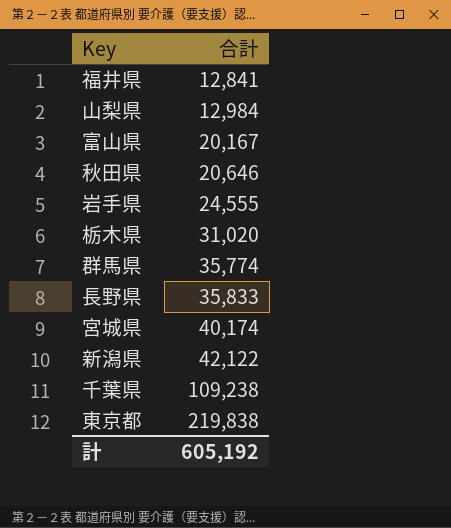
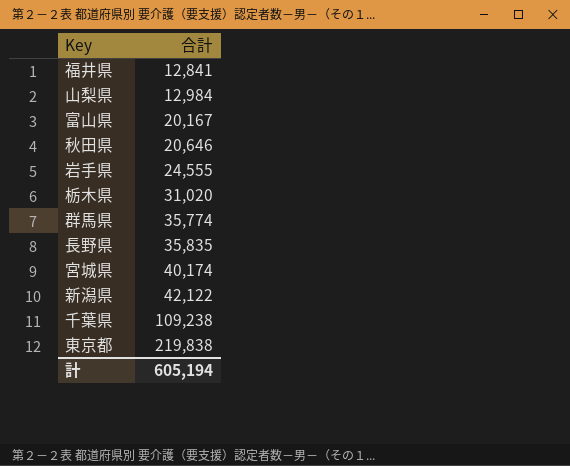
長野県 | 合計: 35,833 -> 35,835
計 | 合計: 605,192 -> 605,194

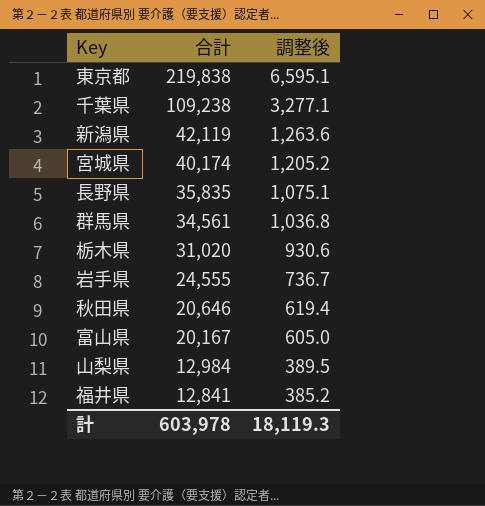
row order: 合計 ascending -> 合計 descending
column 調整後 | formula: none -> [合計] * 0.03
新潟県 | 合計: 42,122 -> 42,119
群馬県 | 合計: 35,774 -> 34,561
計 | 合計: 605,194 -> 603,978

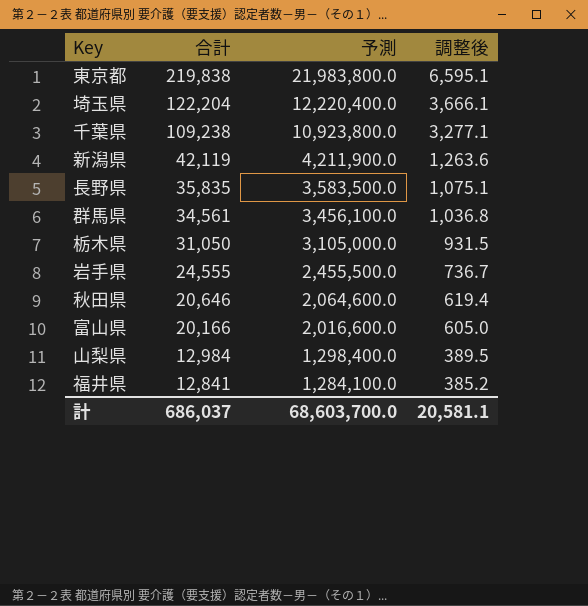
column 予測 | formula: none -> [合計] * 100
row 宮城県: 40,174 | 1,205.2 -> none
row 埼玉県: none -> 122,204 | 12,220,400.0 | 3,666.1
栃木県 | 合計: 31,020 -> 31,050
栃木県 | 調整後: 930.6 -> 931.5
富山県 | 合計: 20,167 -> 20,166
計 | 合計: 603,978 -> 686,037
計 | 調整後: 18,119.3 -> 20,581.1

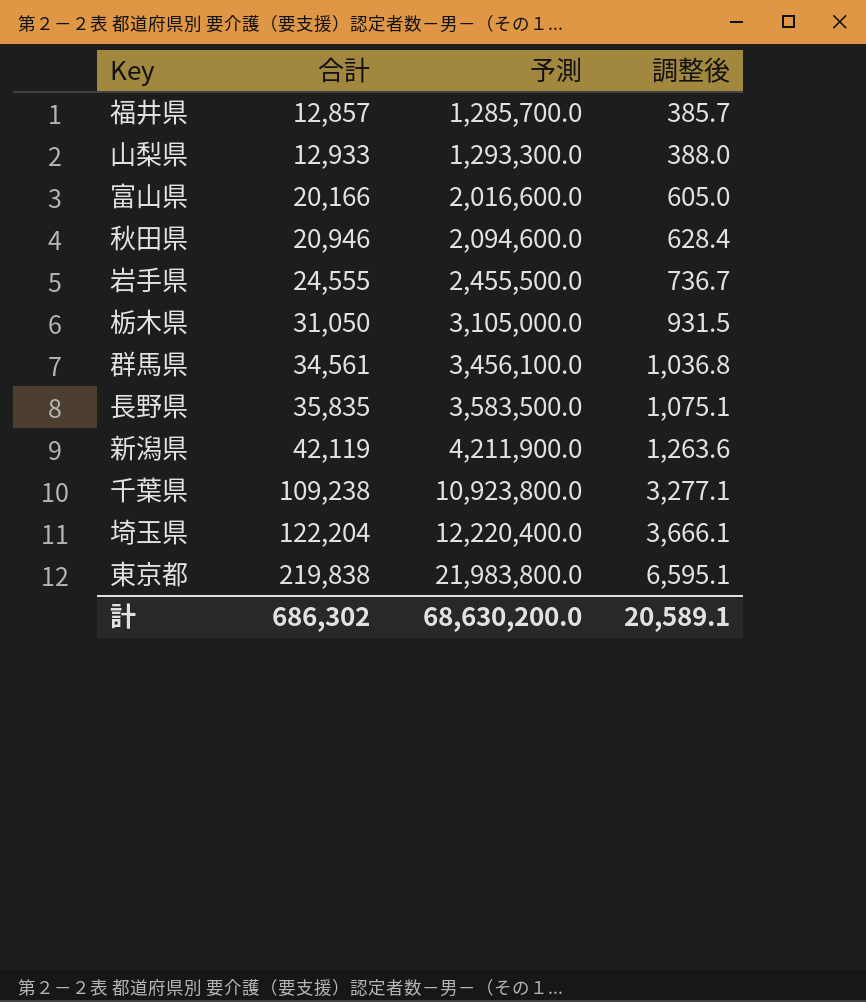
row order: 合計 descending -> 合計 ascending
福井県 | 合計: 12,841 -> 12,857
福井県 | 予測: 1,284,100.0 -> 1,285,700.0
福井県 | 調整後: 385.2 -> 385.7
山梨県 | 合計: 12,984 -> 12,933
山梨県 | 予測: 1,298,400.0 -> 1,293,300.0
山梨県 | 調整後: 389.5 -> 388.0
秋田県 | 合計: 20,646 -> 20,946
秋田県 | 予測: 2,064,600.0 -> 2,094,600.0
秋田県 | 調整後: 619.4 -> 628.4
計 | 合計: 686,037 -> 686,302
計 | 予測: 68,603,700.0 -> 68,630,200.0
計 | 調整後: 20,581.1 -> 20,589.1

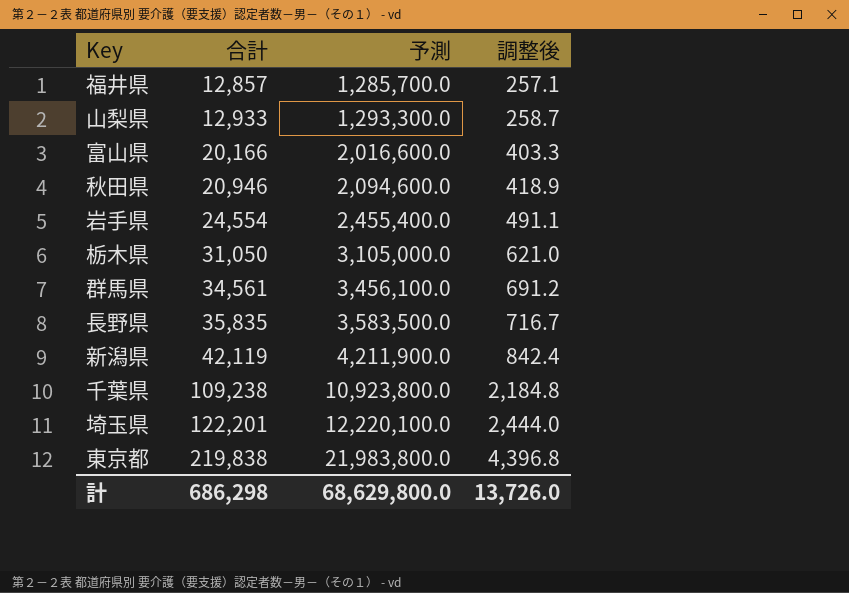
column 調整後 | formula: [合計] * 0.03 -> [合計] * 0.02
岩手県 | 合計: 24,555 -> 24,554
岩手県 | 予測: 2,455,500.0 -> 2,455,400.0
埼玉県 | 合計: 122,204 -> 122,201
埼玉県 | 予測: 12,220,400.0 -> 12,220,100.0
計 | 合計: 686,302 -> 686,298
計 | 予測: 68,630,200.0 -> 68,629,800.0
計 | 調整後: 20,589.1 -> 13,726.0

